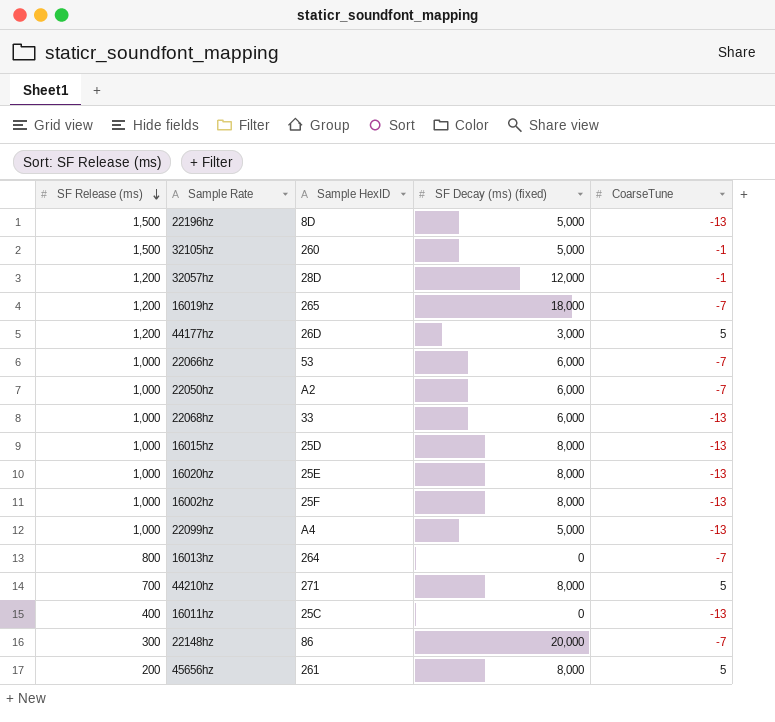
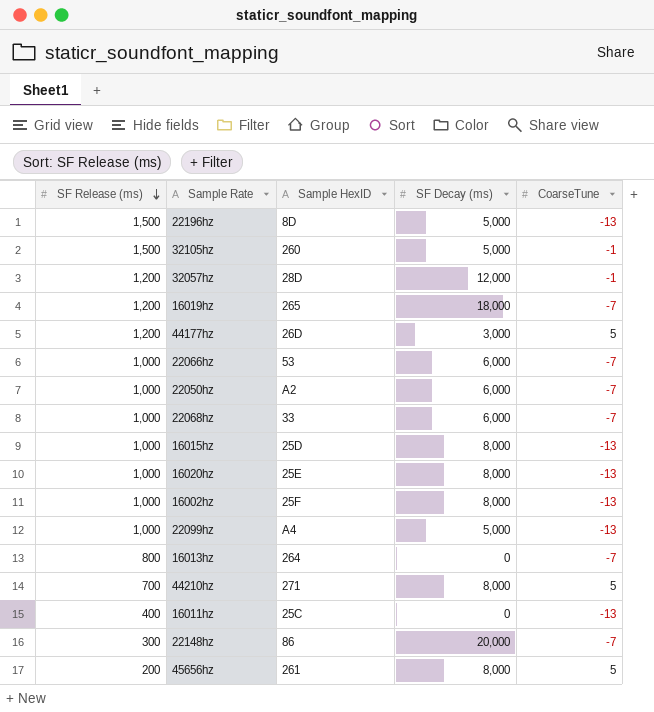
column name: SF Decay (ms) (fixed) -> SF Decay (ms)
22068hz | CoarseTune: -13 -> -7

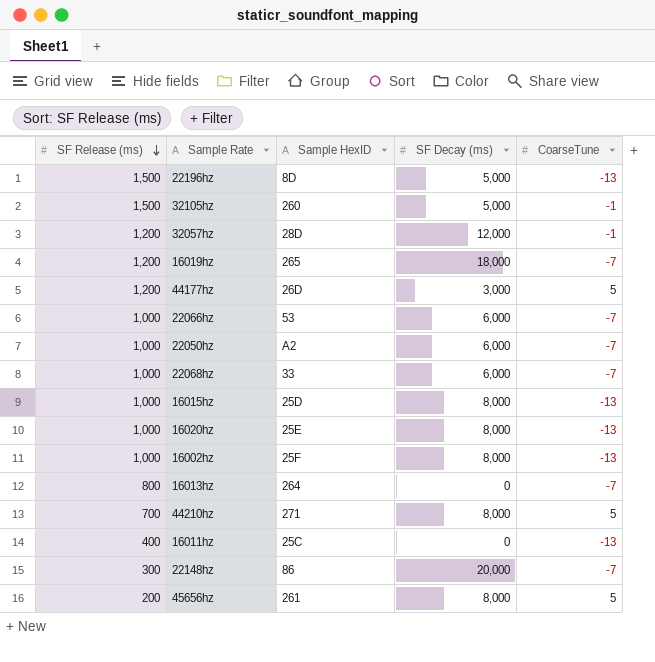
row 22099hz: 1,000 | A4 | 5,000 | -13 -> none

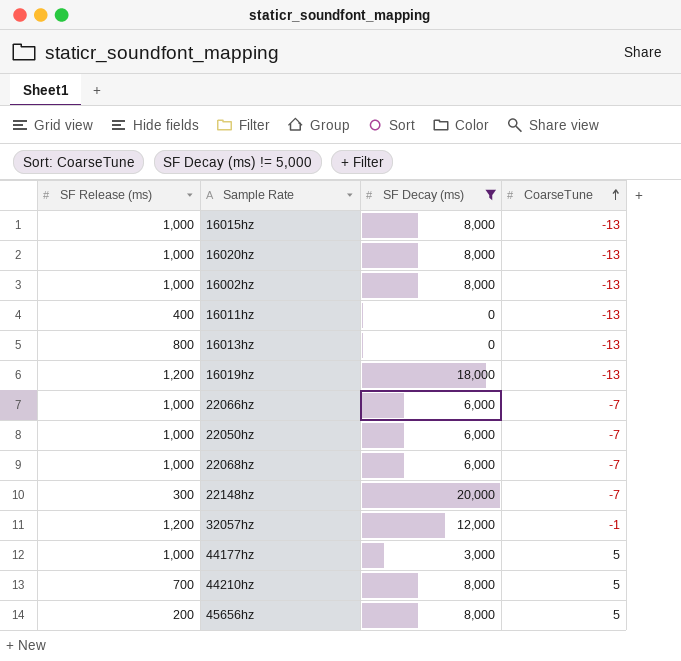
filter: none -> SF Decay (ms) != 5,000
row order: SF Release (ms) descending -> CoarseTune ascending
column Sample HexID | position: 3 -> none
16013hz | CoarseTune: -7 -> -13
16019hz | CoarseTune: -7 -> -13
44177hz | SF Release (ms): 1,200 -> 1,000

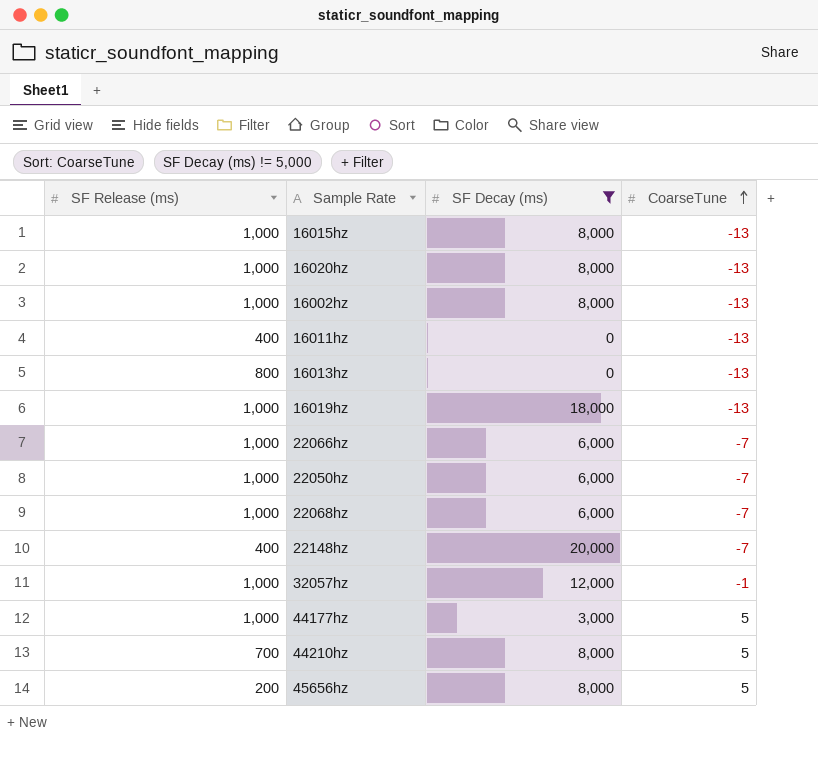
16019hz | SF Release (ms): 1,200 -> 1,000
22148hz | SF Release (ms): 300 -> 400
32057hz | SF Release (ms): 1,200 -> 1,000

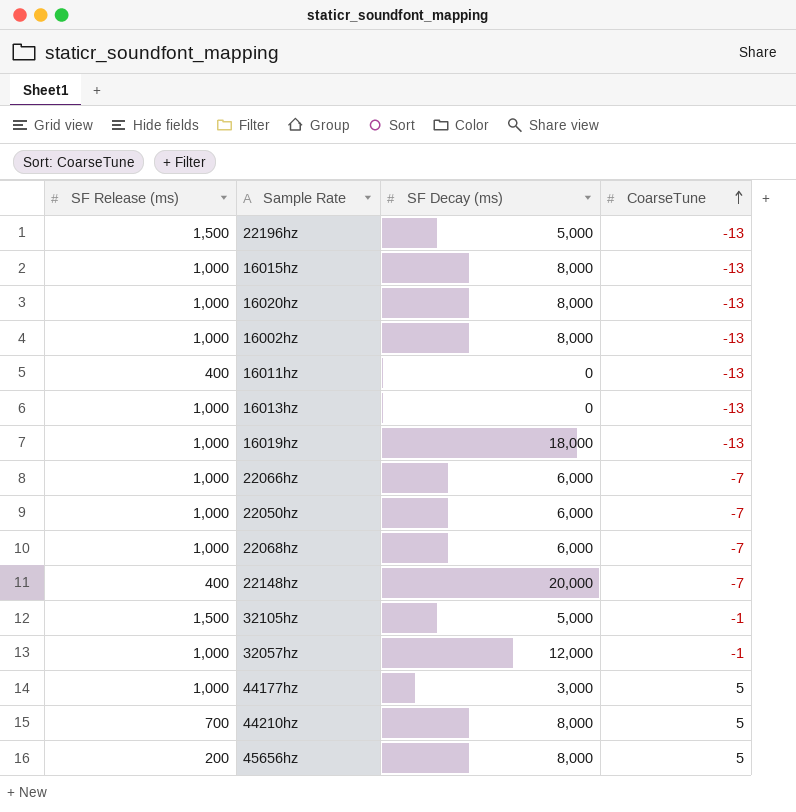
filter: SF Decay (ms) != 5,000 -> none
16013hz | SF Release (ms): 800 -> 1,000

